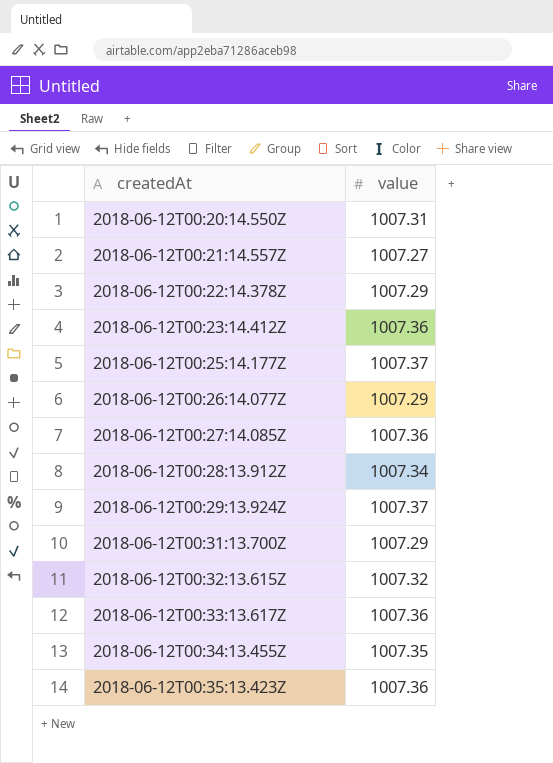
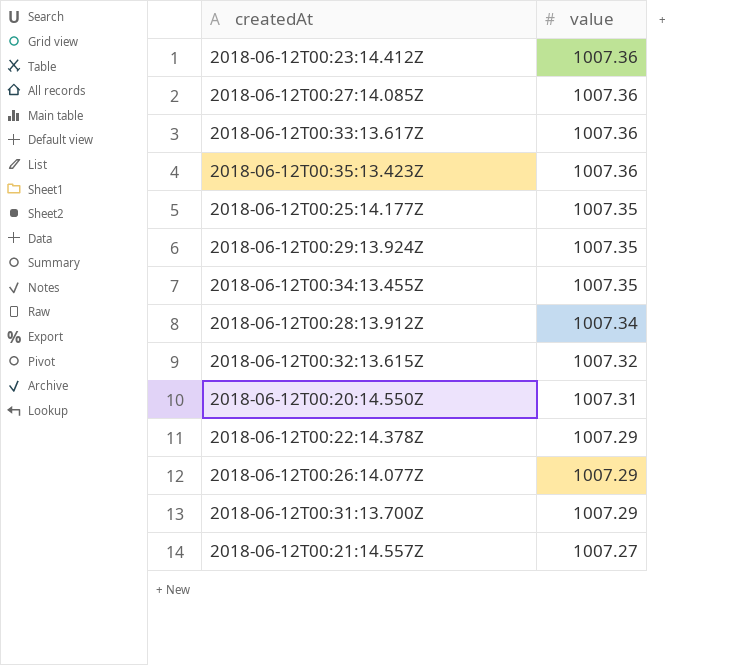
row order: createdAt ascending -> value descending
2018-06-12T00:25:14.177Z | value: 1007.37 -> 1007.35
2018-06-12T00:29:13.924Z | value: 1007.37 -> 1007.35

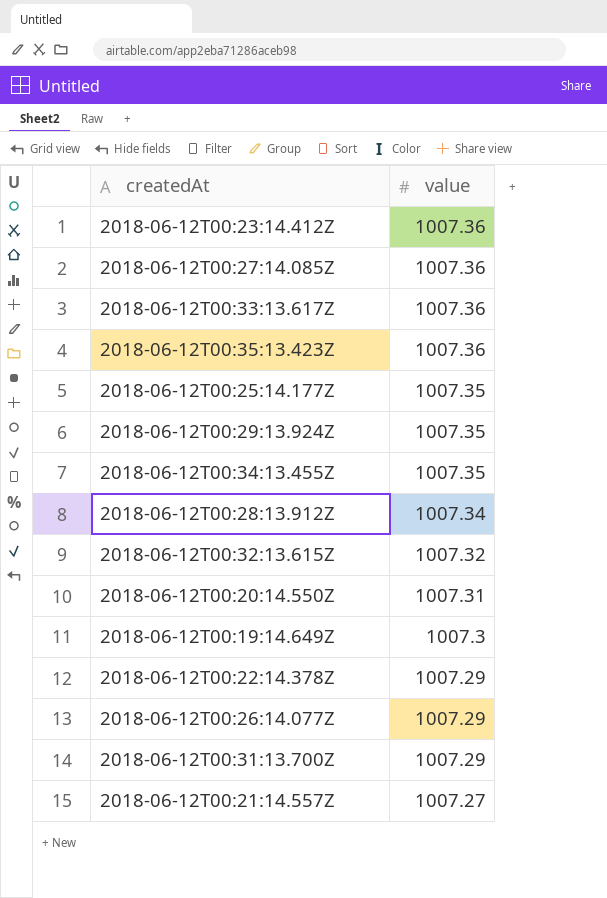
row 2018-06-12T00:19:14.649Z: none -> 1007.3

